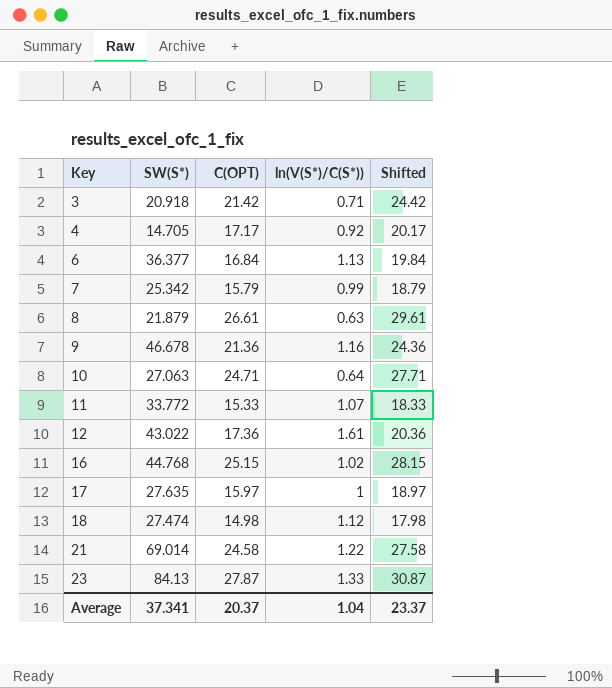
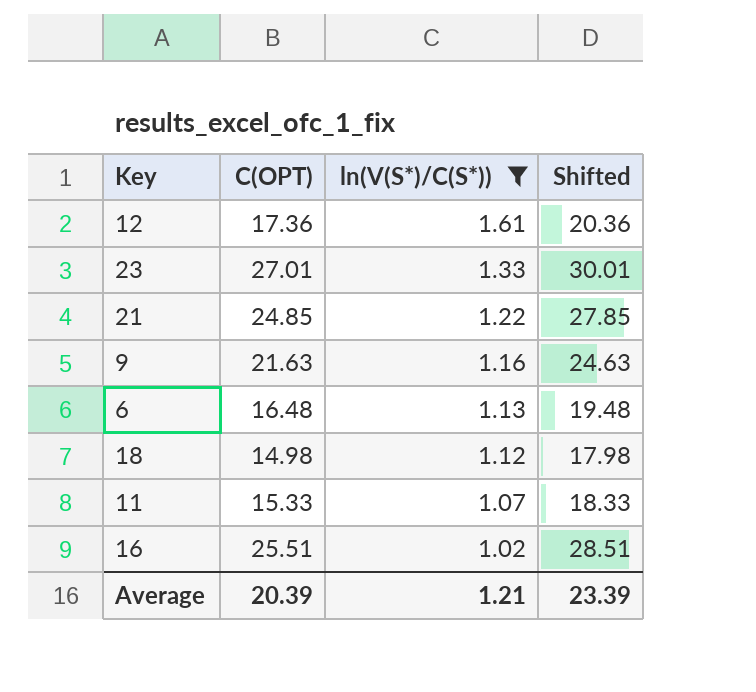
filter: none -> ln(V(S*)/C(S*)) >= 1.02
row order: Key ascending -> ln(V(S*)/C(S*)) descending
column SW(S*) | position: 2 -> none
23 | C(OPT): 27.87 -> 27.01
23 | Shifted: 30.87 -> 30.01
21 | C(OPT): 24.58 -> 24.85
21 | Shifted: 27.58 -> 27.85
9 | C(OPT): 21.36 -> 21.63
9 | Shifted: 24.36 -> 24.63
6 | C(OPT): 16.84 -> 16.48
6 | Shifted: 19.84 -> 19.48
16 | C(OPT): 25.15 -> 25.51
16 | Shifted: 28.15 -> 28.51
Average | C(OPT): 20.37 -> 20.39
Average | ln(V(S*)/C(S*)): 1.04 -> 1.21
Average | Shifted: 23.37 -> 23.39

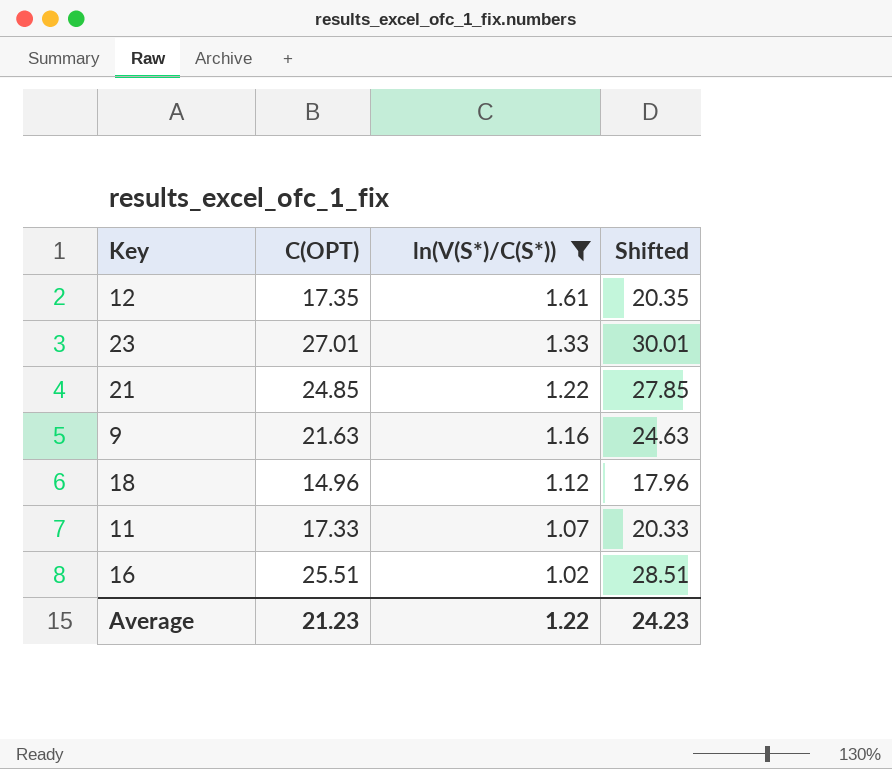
row 6: 16.48 | 1.13 | 19.48 -> none
12 | C(OPT): 17.36 -> 17.35
12 | Shifted: 20.36 -> 20.35
18 | C(OPT): 14.98 -> 14.96
18 | Shifted: 17.98 -> 17.96
11 | C(OPT): 15.33 -> 17.33
11 | Shifted: 18.33 -> 20.33
Average | C(OPT): 20.39 -> 21.23
Average | ln(V(S*)/C(S*)): 1.21 -> 1.22
Average | Shifted: 23.39 -> 24.23

